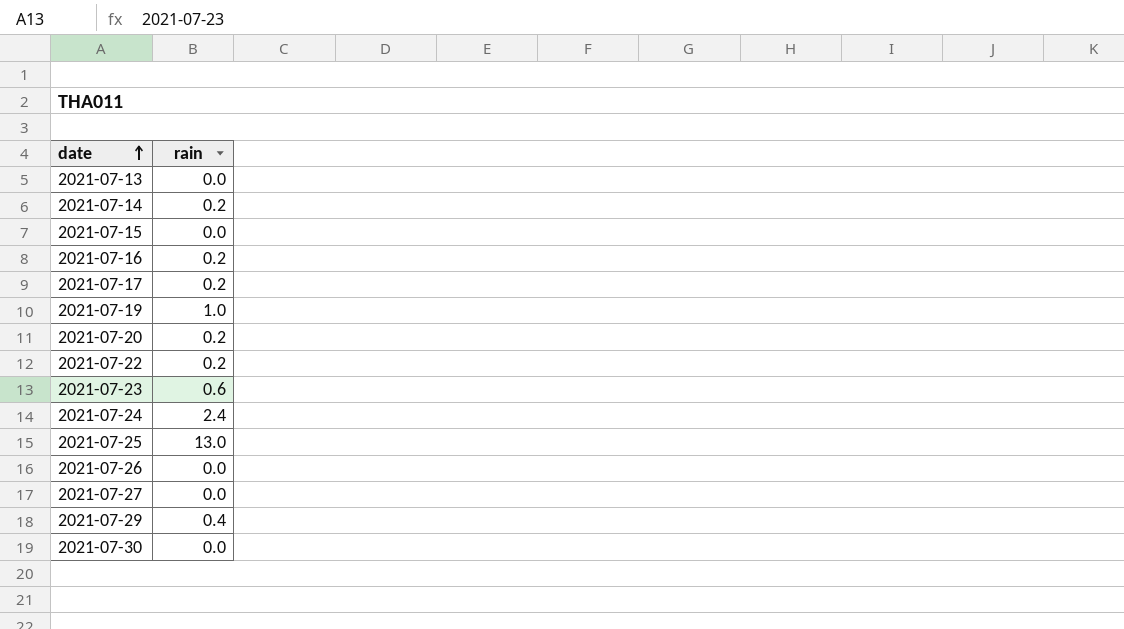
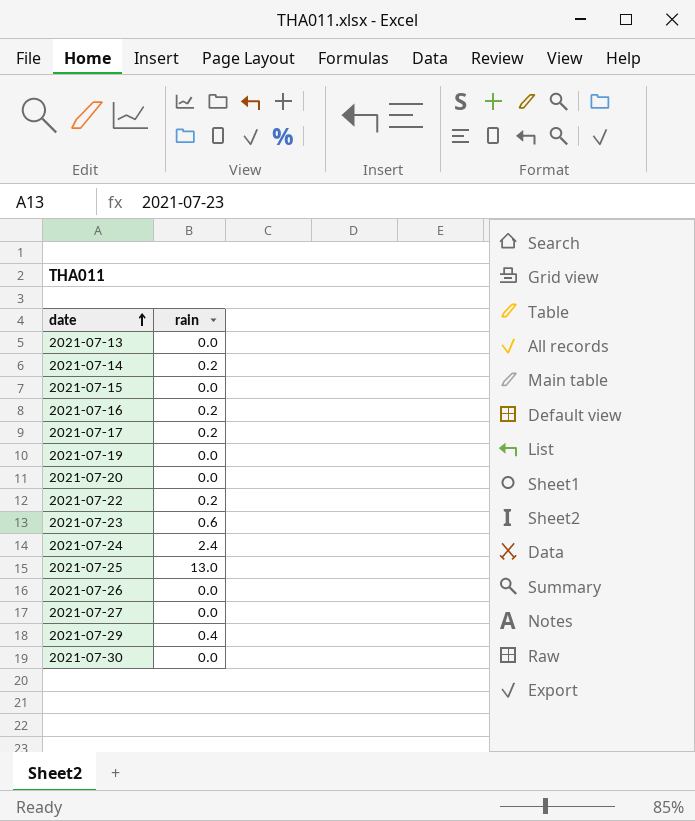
2021-07-19 | rain: 1.0 -> 0.0
2021-07-20 | rain: 0.2 -> 0.0

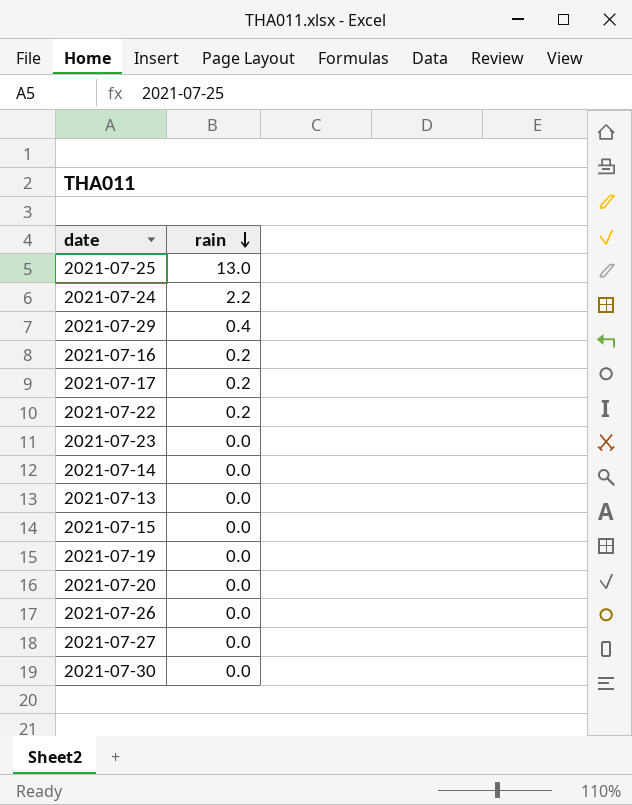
row order: date ascending -> rain descending
2021-07-24 | rain: 2.4 -> 2.2
2021-07-23 | rain: 0.6 -> 0.0
2021-07-14 | rain: 0.2 -> 0.0

